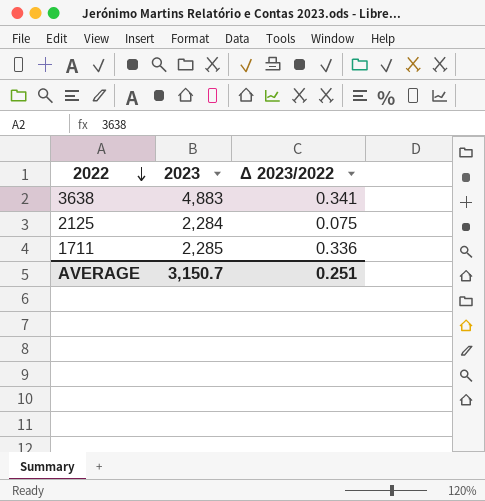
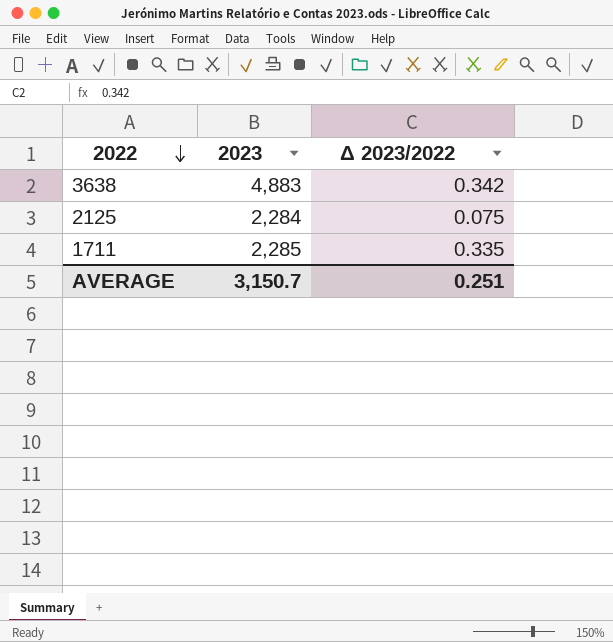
3638 | Δ 2023/2022: 0.341 -> 0.342
1711 | Δ 2023/2022: 0.336 -> 0.335

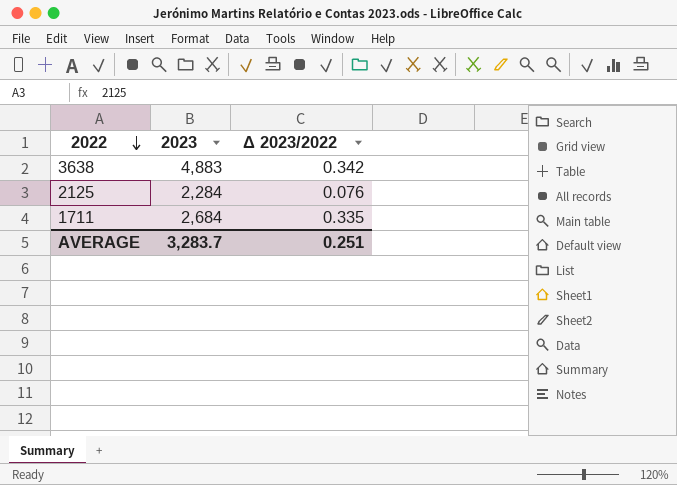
2125 | Δ 2023/2022: 0.075 -> 0.076
1711 | 2023: 2,285 -> 2,684
AVERAGE | 2023: 3,150.7 -> 3,283.7

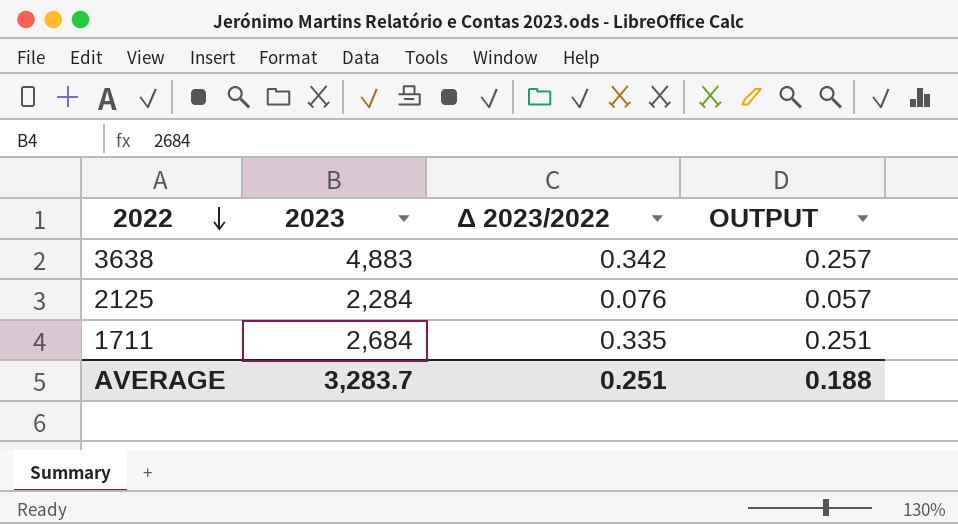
column OUTPUT | formula: none -> [Δ 2023/2022] * 0.75

